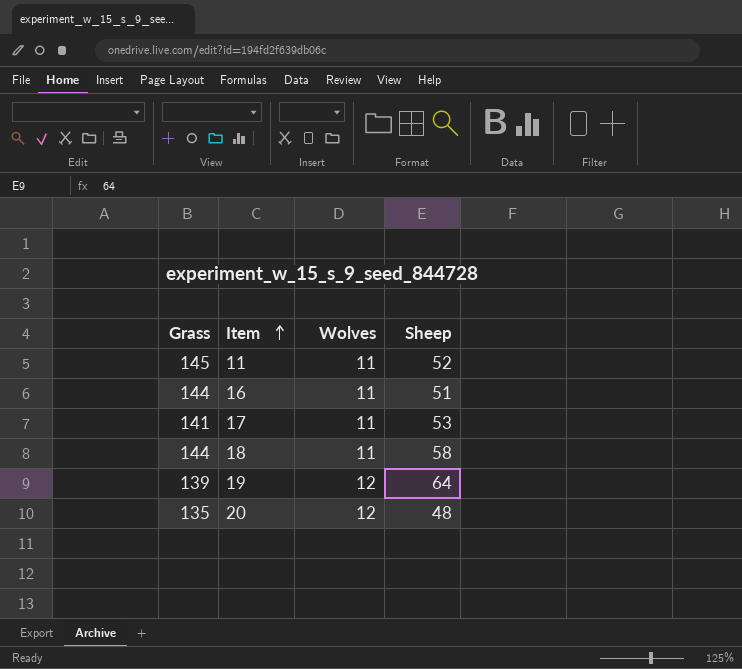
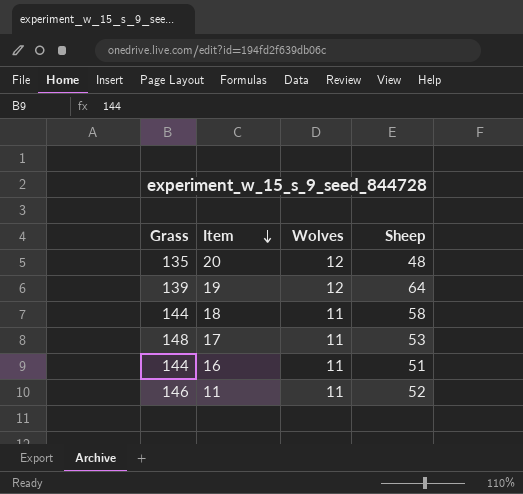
row order: Item ascending -> Item descending
17 | Grass: 141 -> 148
11 | Grass: 145 -> 146

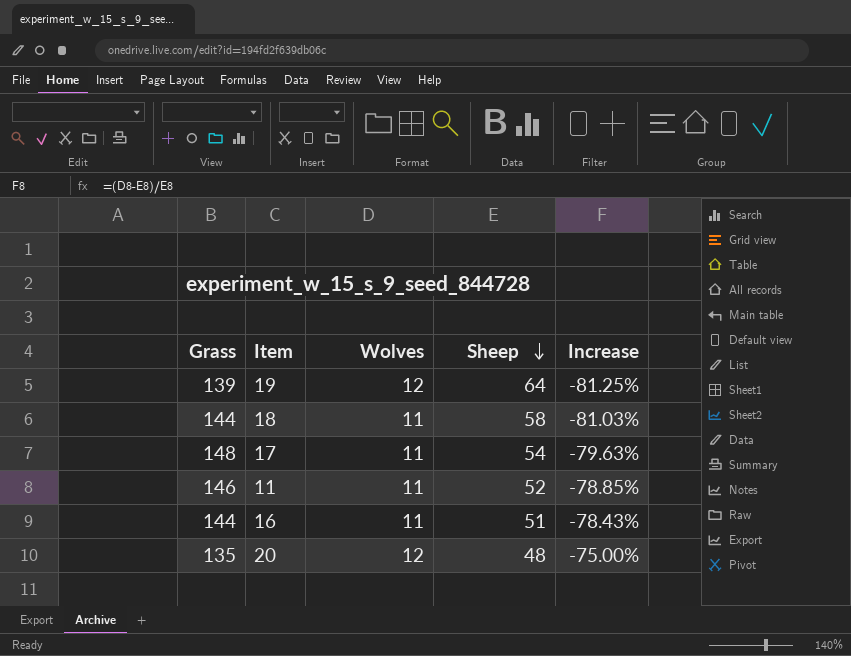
row order: Item descending -> Sheep descending
column Increase | formula: none -> ([Wolves] - [Sheep]) / [Sheep]
17 | Sheep: 53 -> 54

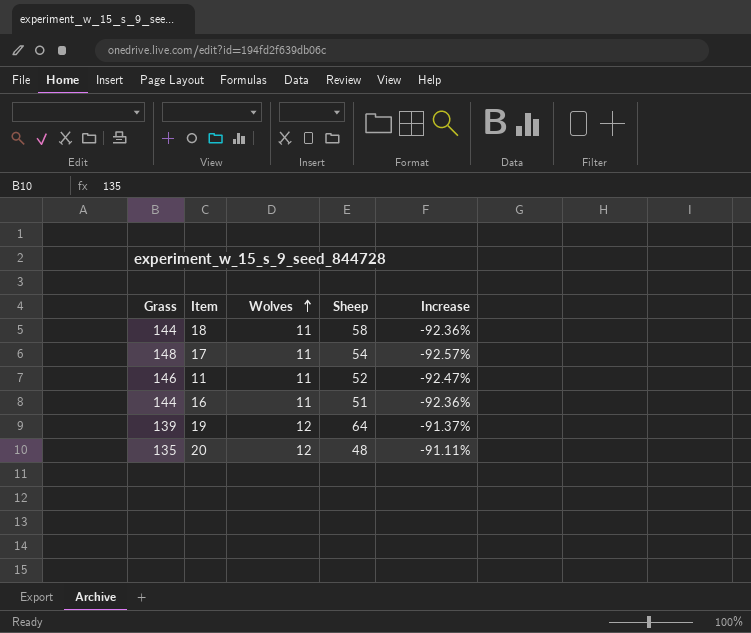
row order: Sheep descending -> Wolves ascending
column Increase | formula: ([Wolves] - [Sheep]) / [Sheep] -> ([Wolves] - [Grass]) / [Grass]

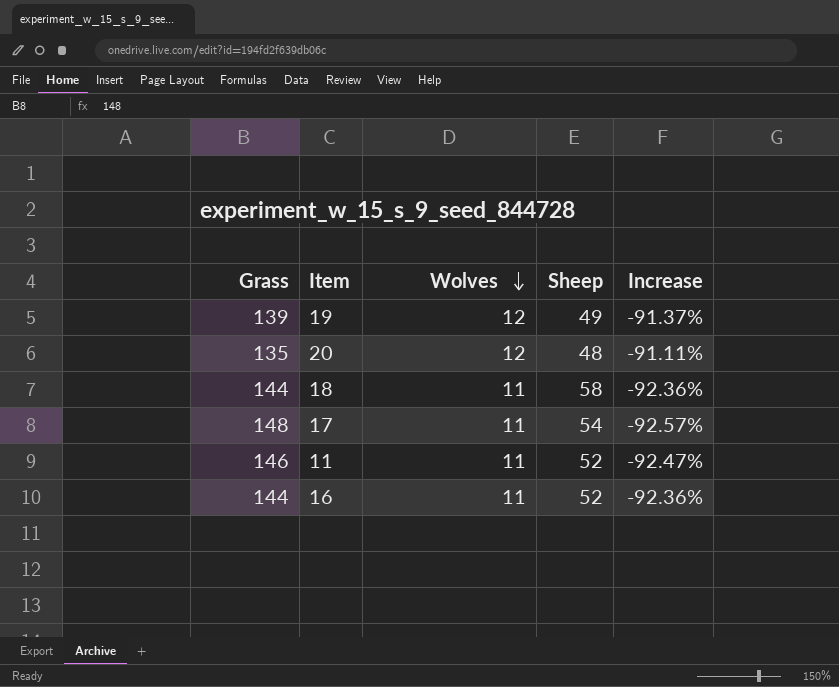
row order: Wolves ascending -> Wolves descending
19 | Sheep: 64 -> 49
16 | Sheep: 51 -> 52

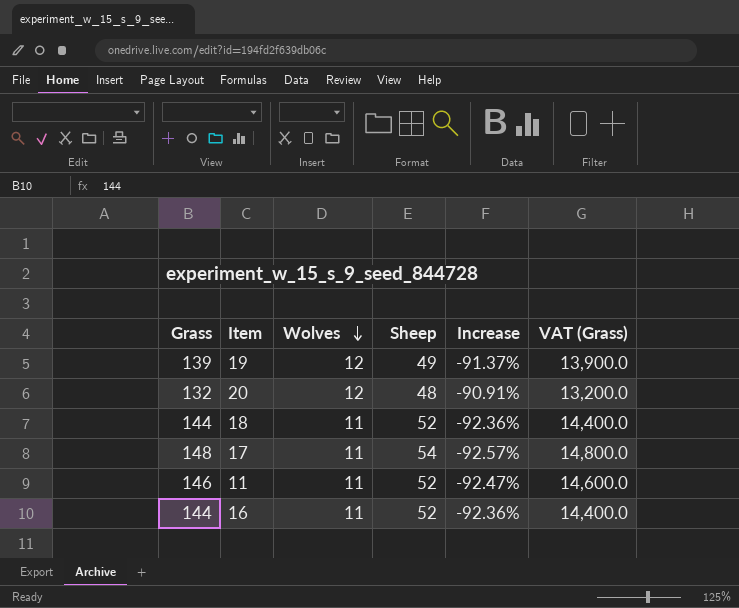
column VAT (Grass) | formula: none -> [Grass] * 100
20 | Grass: 135 -> 132
20 | Increase: -91.11% -> -90.91%
18 | Sheep: 58 -> 52

